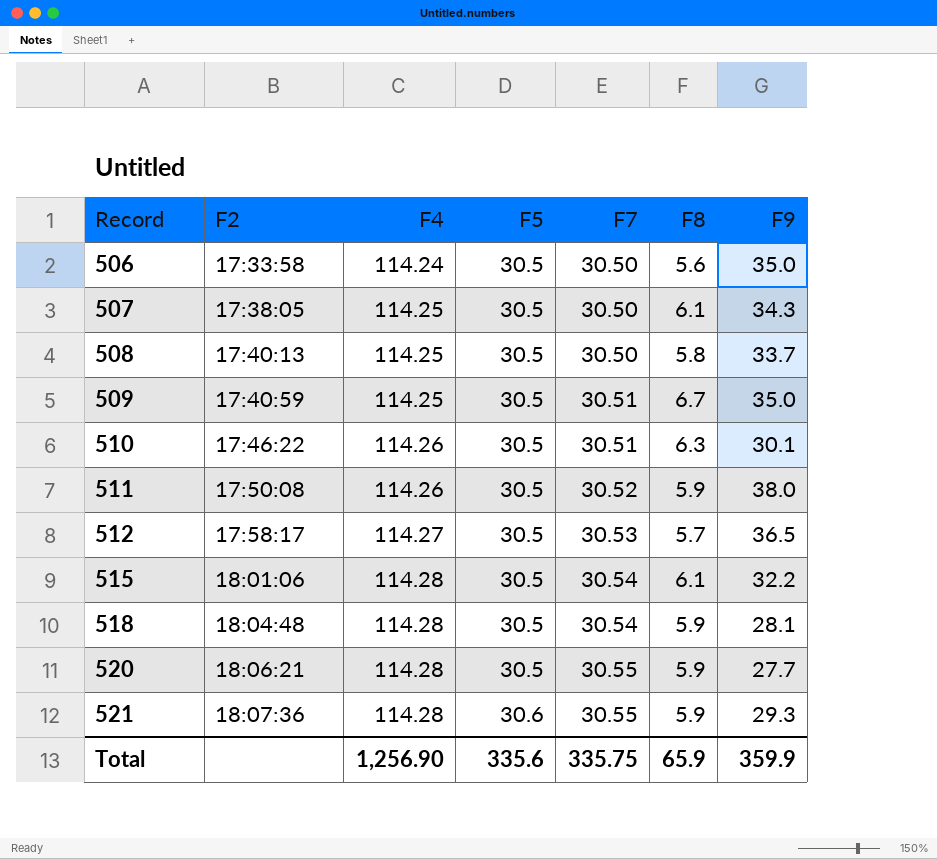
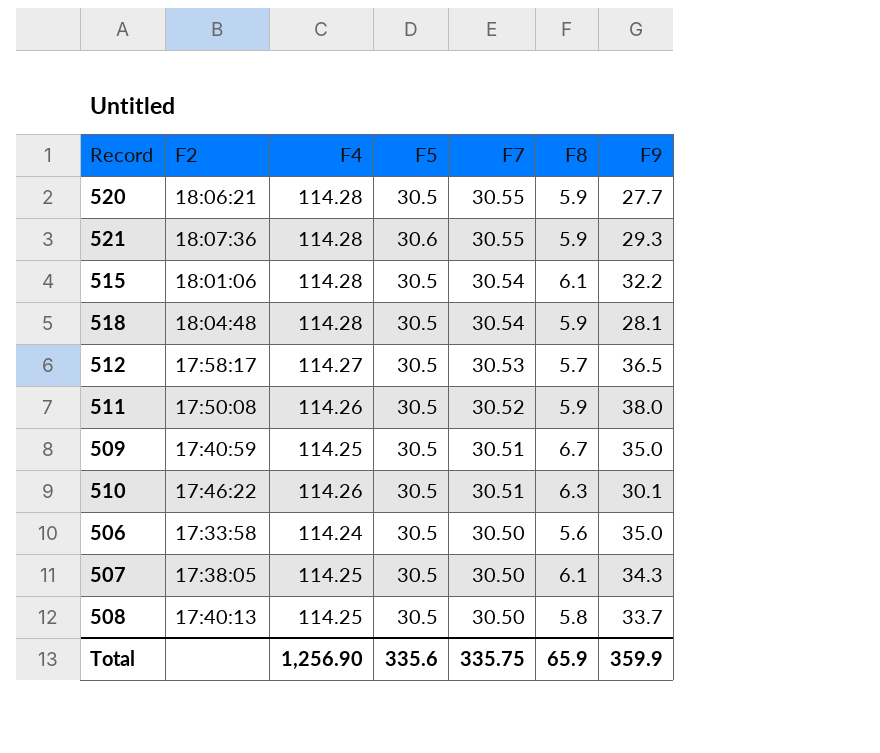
row order: Record ascending -> F7 descending

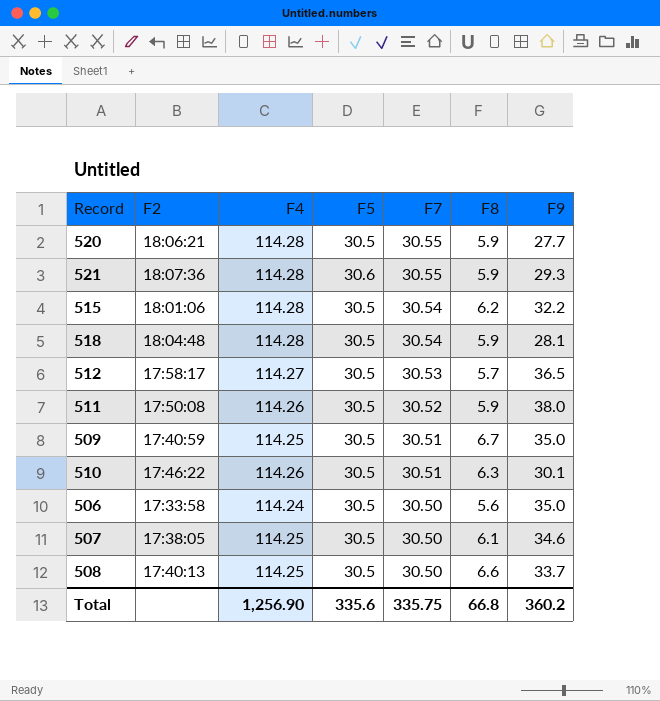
515 | F8: 6.1 -> 6.2
507 | F9: 34.3 -> 34.6
508 | F8: 5.8 -> 6.6
Total | F8: 65.9 -> 66.8
Total | F9: 359.9 -> 360.2

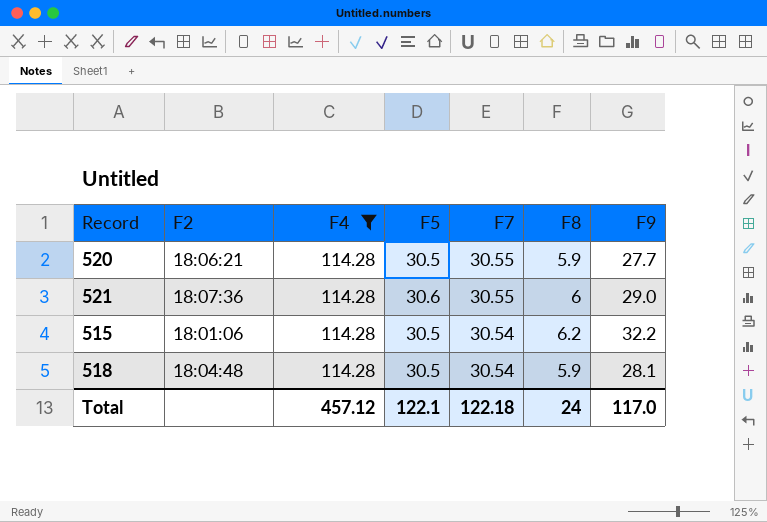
filter: none -> F4 = 114.28
521 | F8: 5.9 -> 6
521 | F9: 29.3 -> 29.0
Total | F4: 1,256.90 -> 457.12
Total | F5: 335.6 -> 122.1
Total | F7: 335.75 -> 122.18
Total | F8: 66.8 -> 24
Total | F9: 360.2 -> 117.0

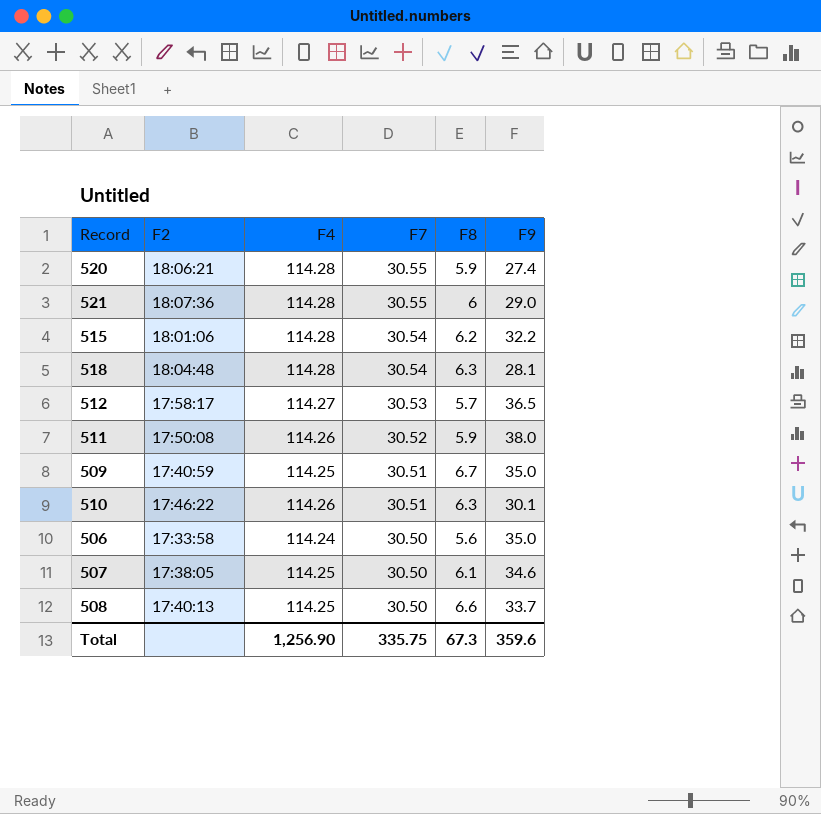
filter: F4 = 114.28 -> none
column F5 | position: 4 -> none
520 | F9: 27.7 -> 27.4
518 | F8: 5.9 -> 6.3
Total | F4: 457.12 -> 1,256.90
Total | F7: 122.18 -> 335.75
Total | F8: 24 -> 67.3
Total | F9: 117.0 -> 359.6

